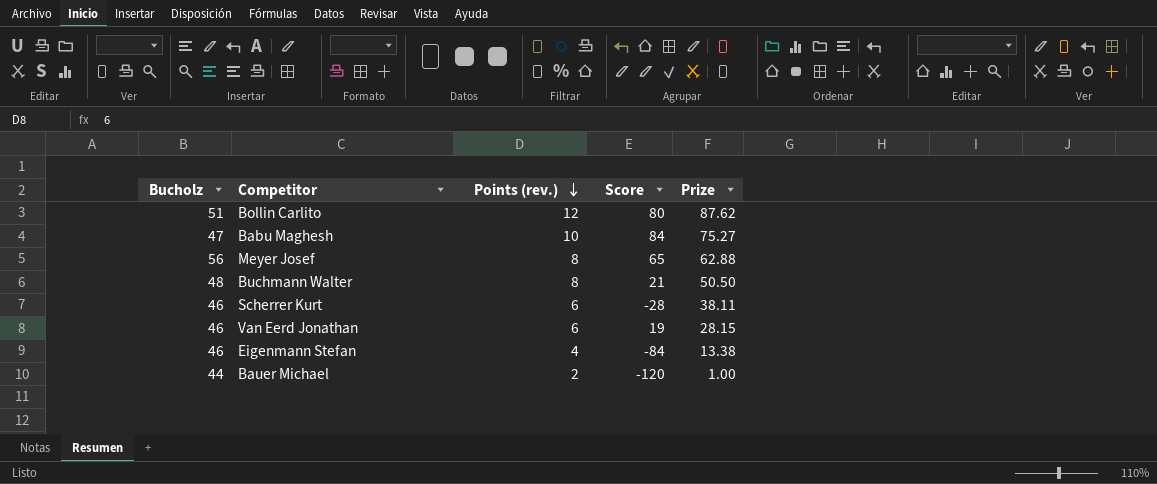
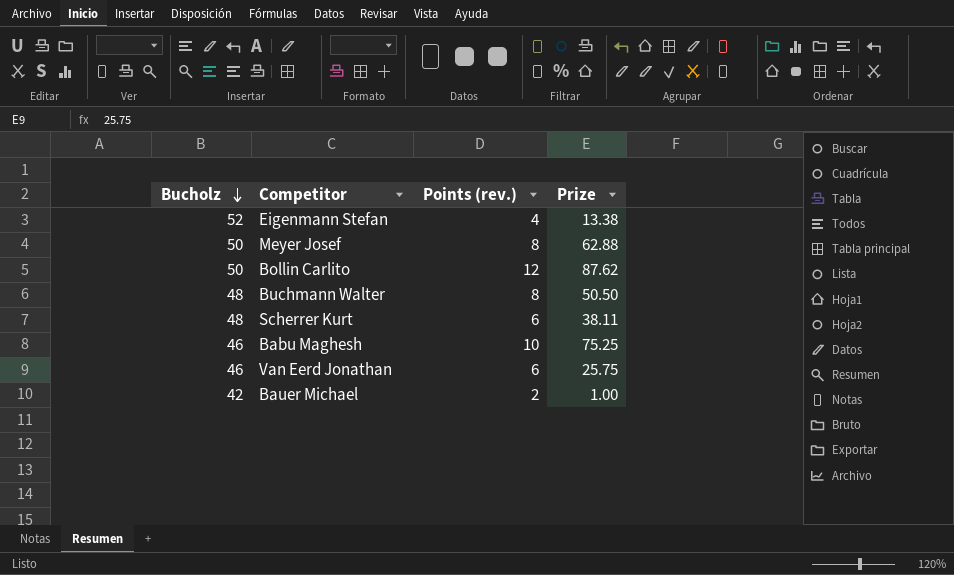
row order: Points (rev.) descending -> Bucholz descending
column Score | position: 4 -> none
Eigenmann Stefan | Bucholz: 46 -> 52
Meyer Josef | Bucholz: 56 -> 50
Bollin Carlito | Bucholz: 51 -> 50
Scherrer Kurt | Bucholz: 46 -> 48
Babu Maghesh | Bucholz: 47 -> 46
Babu Maghesh | Prize: 75.27 -> 75.25
Van Eerd Jonathan | Prize: 28.15 -> 25.75
Bauer Michael | Bucholz: 44 -> 42

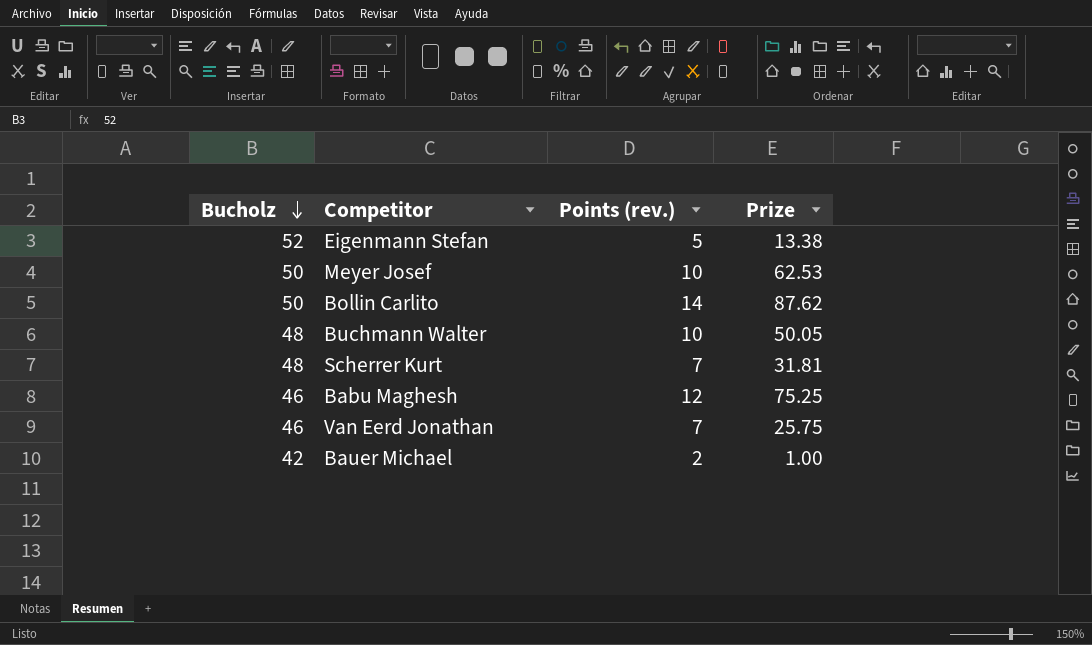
Eigenmann Stefan | Points (rev.): 4 -> 5
Meyer Josef | Points (rev.): 8 -> 10
Meyer Josef | Prize: 62.88 -> 62.53
Bollin Carlito | Points (rev.): 12 -> 14
Buchmann Walter | Points (rev.): 8 -> 10
Buchmann Walter | Prize: 50.50 -> 50.05
Scherrer Kurt | Points (rev.): 6 -> 7
Scherrer Kurt | Prize: 38.11 -> 31.81
Babu Maghesh | Points (rev.): 10 -> 12
Van Eerd Jonathan | Points (rev.): 6 -> 7

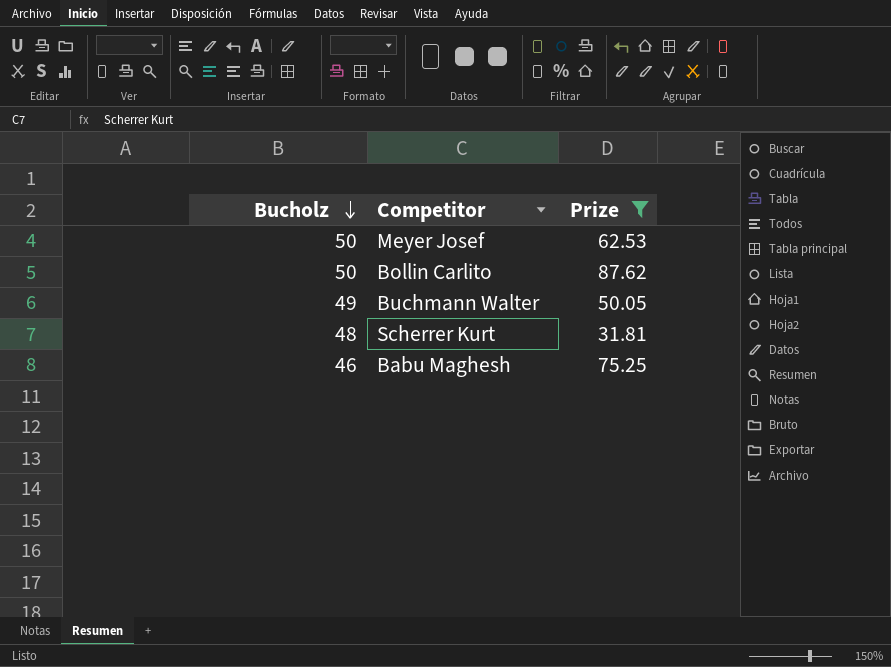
filter: none -> Prize >= 31.81
column Points (rev.) | position: 3 -> none
Buchmann Walter | Bucholz: 48 -> 49

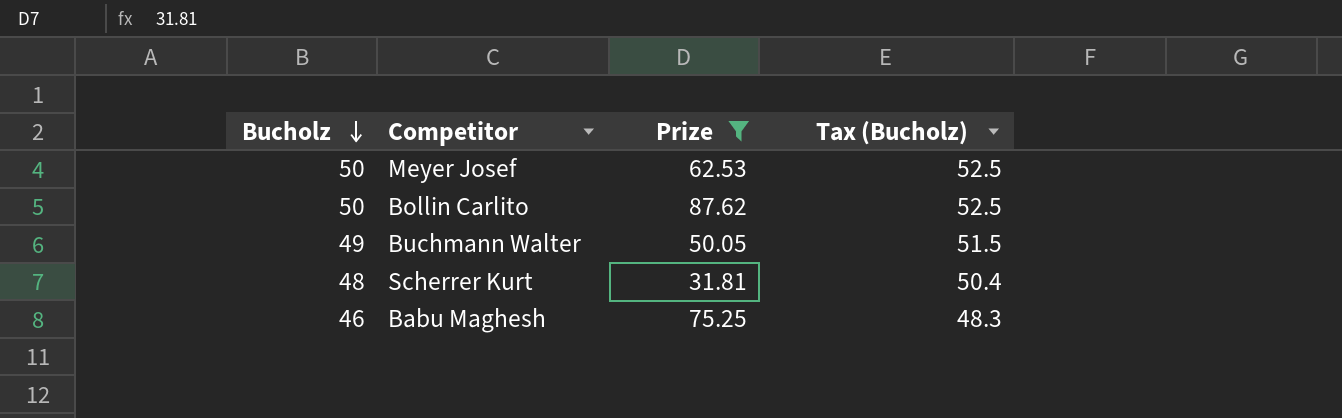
column Tax (Bucholz) | formula: none -> [Bucholz] * 1.05

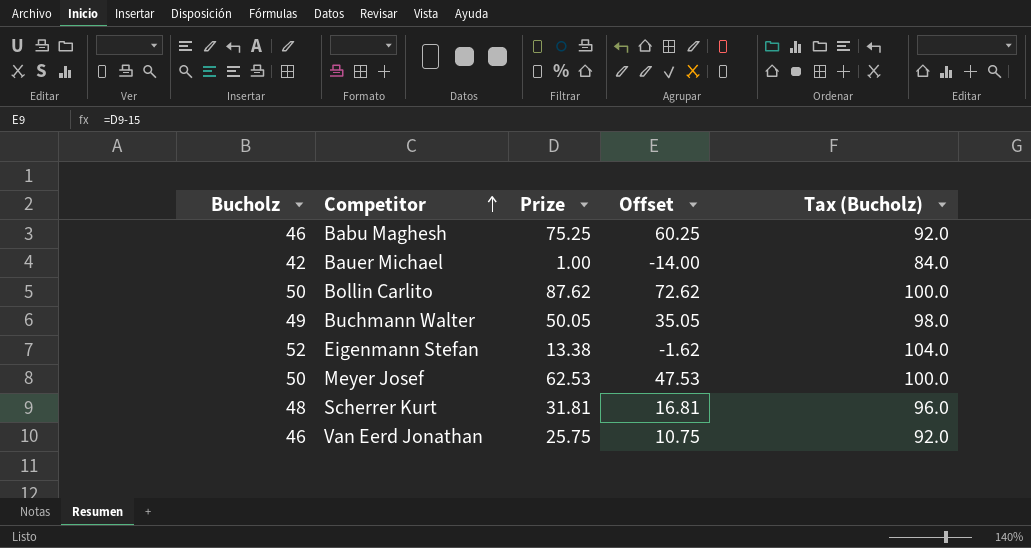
filter: Prize >= 31.81 -> none
row order: Bucholz descending -> Competitor ascending
column Offset | formula: none -> [Prize] - 15
column Tax (Bucholz) | formula: [Bucholz] * 1.05 -> [Bucholz] * 2

